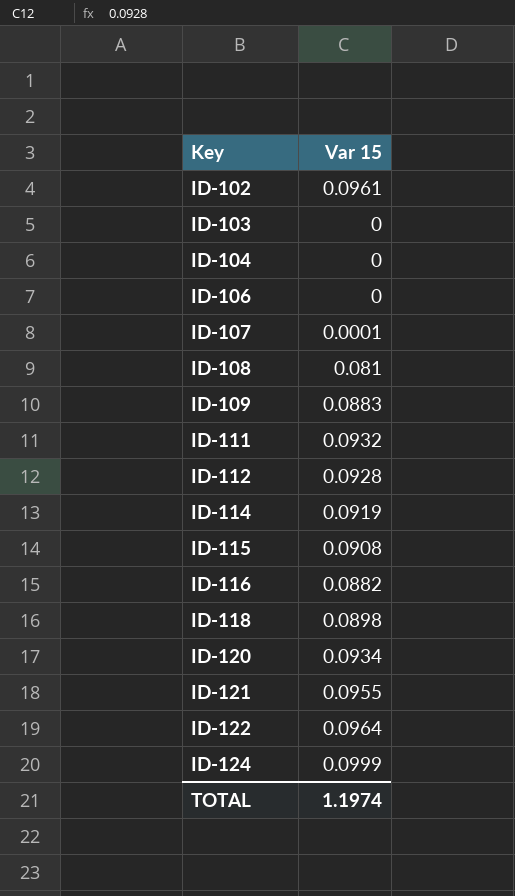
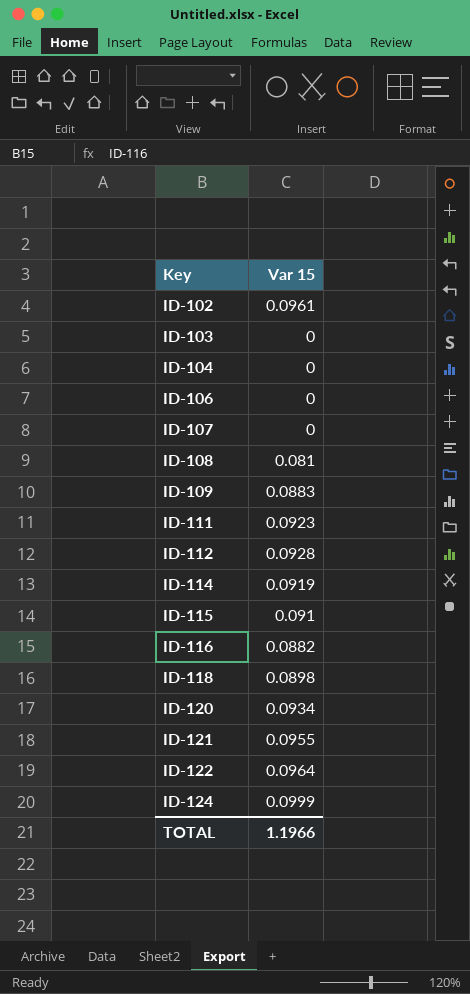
ID-107 | Var 15: 0.0001 -> 0
ID-111 | Var 15: 0.0932 -> 0.0923
ID-115 | Var 15: 0.0908 -> 0.091
TOTAL | Var 15: 1.1974 -> 1.1966

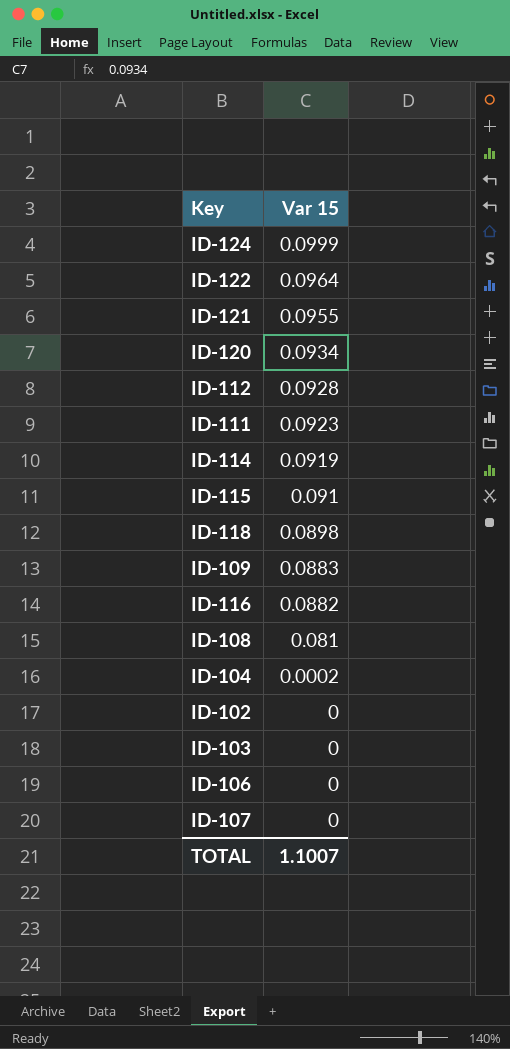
row order: Key ascending -> Var 15 descending
ID-104 | Var 15: 0 -> 0.0002
ID-102 | Var 15: 0.0961 -> 0
TOTAL | Var 15: 1.1966 -> 1.1007

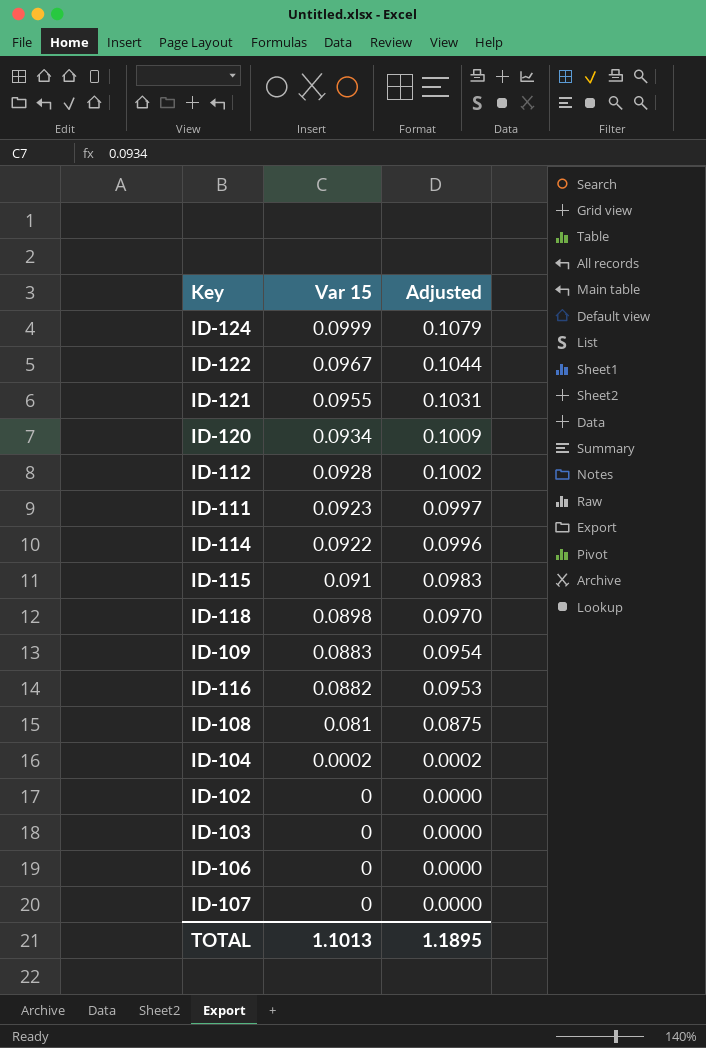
column Adjusted | formula: none -> [Var 15] * 1.08
ID-122 | Var 15: 0.0964 -> 0.0967
ID-114 | Var 15: 0.0919 -> 0.0922
TOTAL | Var 15: 1.1007 -> 1.1013

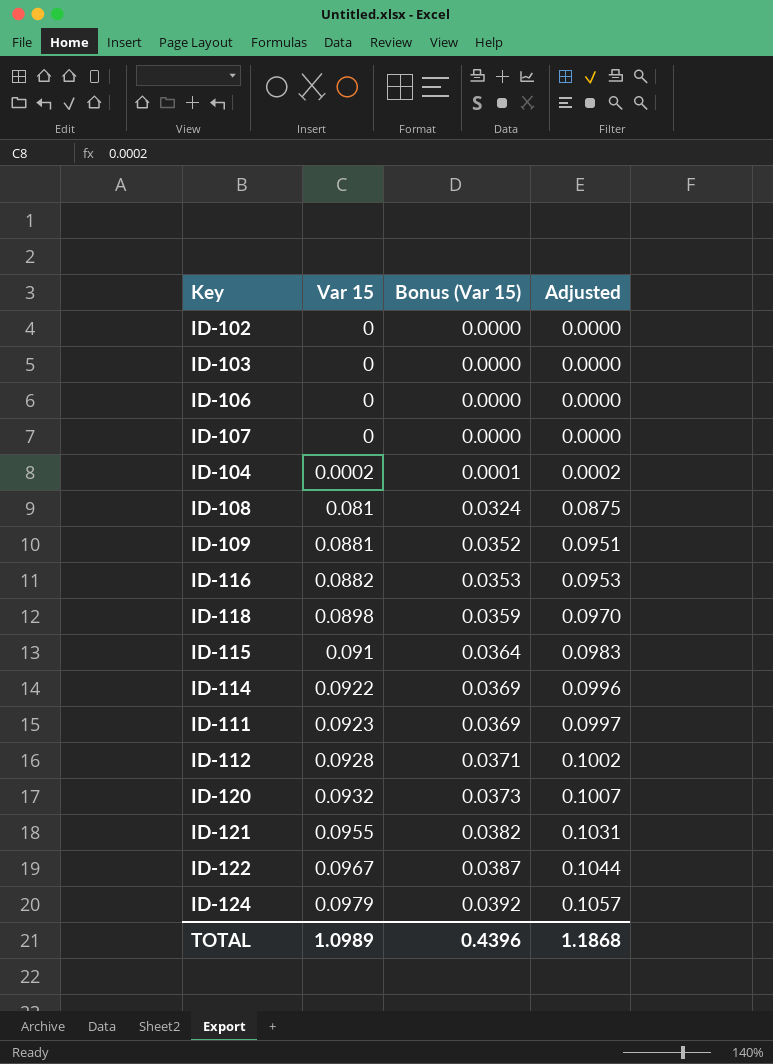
row order: Var 15 descending -> Var 15 ascending
column Bonus (Var 15) | formula: none -> [Var 15] * 0.4
ID-109 | Var 15: 0.0883 -> 0.0881
ID-109 | Adjusted: 0.0954 -> 0.0951
ID-120 | Var 15: 0.0934 -> 0.0932
ID-120 | Adjusted: 0.1009 -> 0.1007
ID-124 | Var 15: 0.0999 -> 0.0979
ID-124 | Adjusted: 0.1079 -> 0.1057
TOTAL | Var 15: 1.1013 -> 1.0989
TOTAL | Adjusted: 1.1895 -> 1.1868

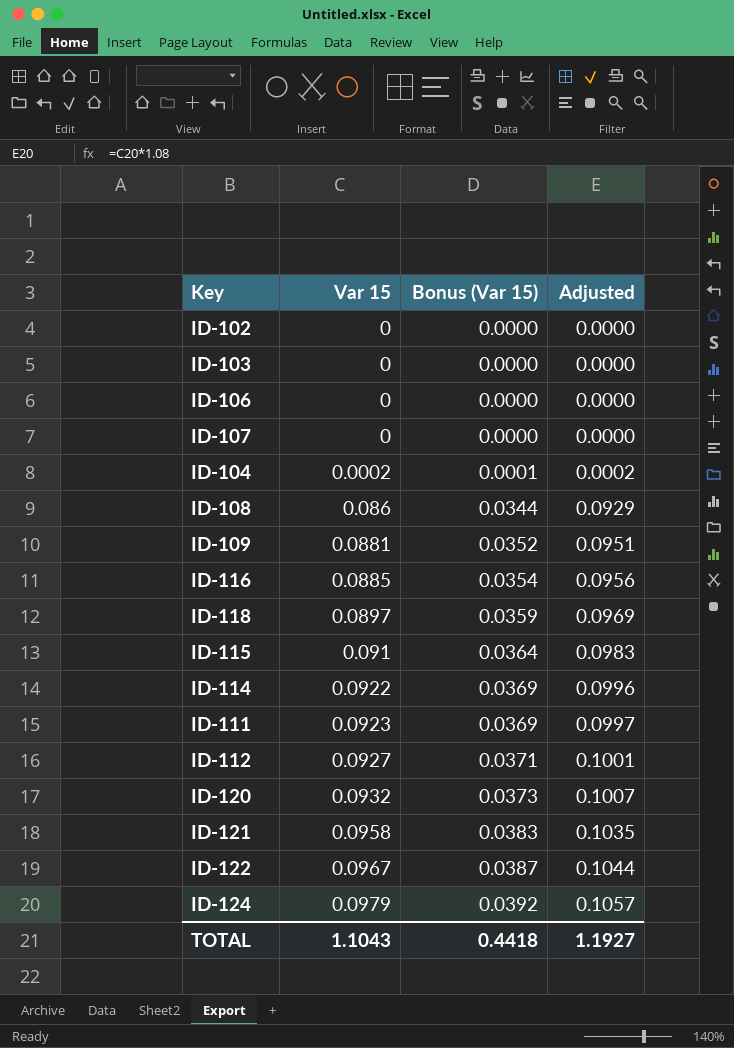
ID-108 | Var 15: 0.081 -> 0.086
ID-108 | Bonus (Var 15): 0.0324 -> 0.0344
ID-108 | Adjusted: 0.0875 -> 0.0929
ID-116 | Var 15: 0.0882 -> 0.0885
ID-116 | Bonus (Var 15): 0.0353 -> 0.0354
ID-116 | Adjusted: 0.0953 -> 0.0956
ID-118 | Var 15: 0.0898 -> 0.0897
ID-118 | Adjusted: 0.0970 -> 0.0969
ID-112 | Var 15: 0.0928 -> 0.0927
ID-112 | Adjusted: 0.1002 -> 0.1001
ID-121 | Var 15: 0.0955 -> 0.0958
ID-121 | Bonus (Var 15): 0.0382 -> 0.0383
ID-121 | Adjusted: 0.1031 -> 0.1035
TOTAL | Var 15: 1.0989 -> 1.1043
TOTAL | Bonus (Var 15): 0.4396 -> 0.4418
TOTAL | Adjusted: 1.1868 -> 1.1927

